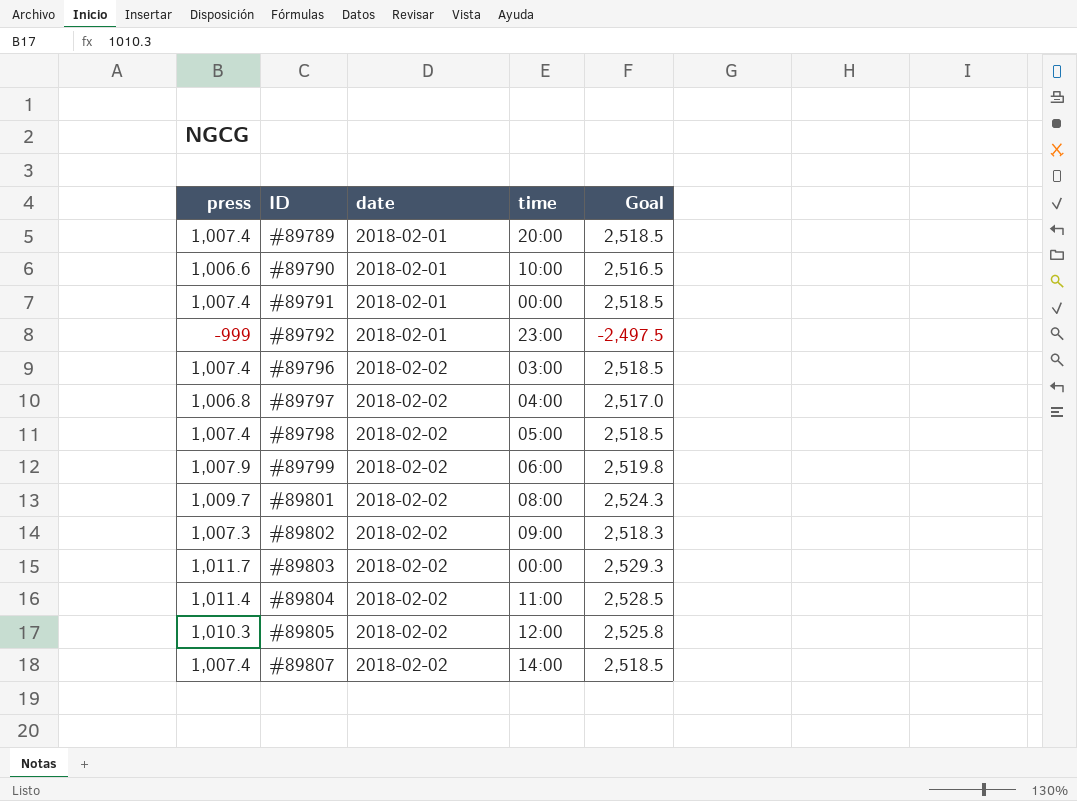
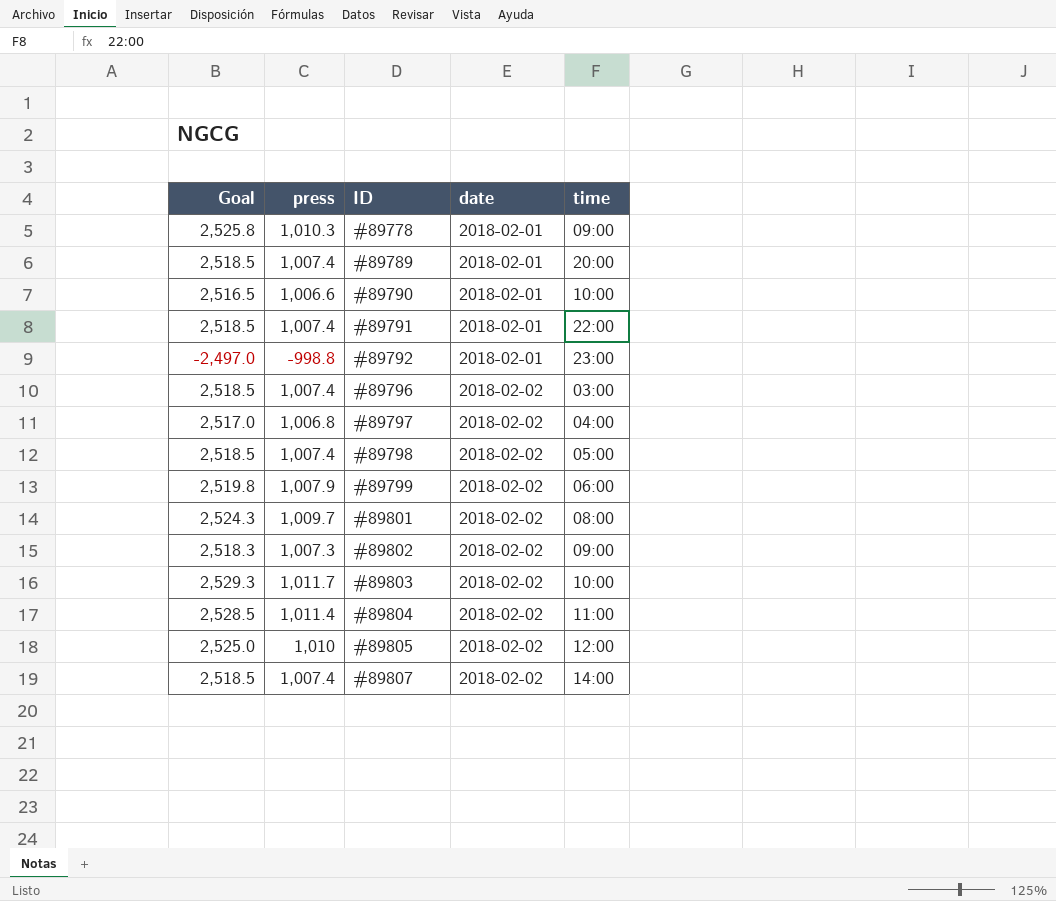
column Goal | position: 5 -> 1
row #89778: none -> 2,525.8 | 1,010.3 | 2018-02-01 | 09:00
#89791 | time: 00:00 -> 22:00
#89792 | Goal: -2,497.5 -> -2,497.0
#89792 | press: -999 -> -998.8
#89803 | time: 00:00 -> 10:00
#89805 | Goal: 2,525.8 -> 2,525.0
#89805 | press: 1,010.3 -> 1,010

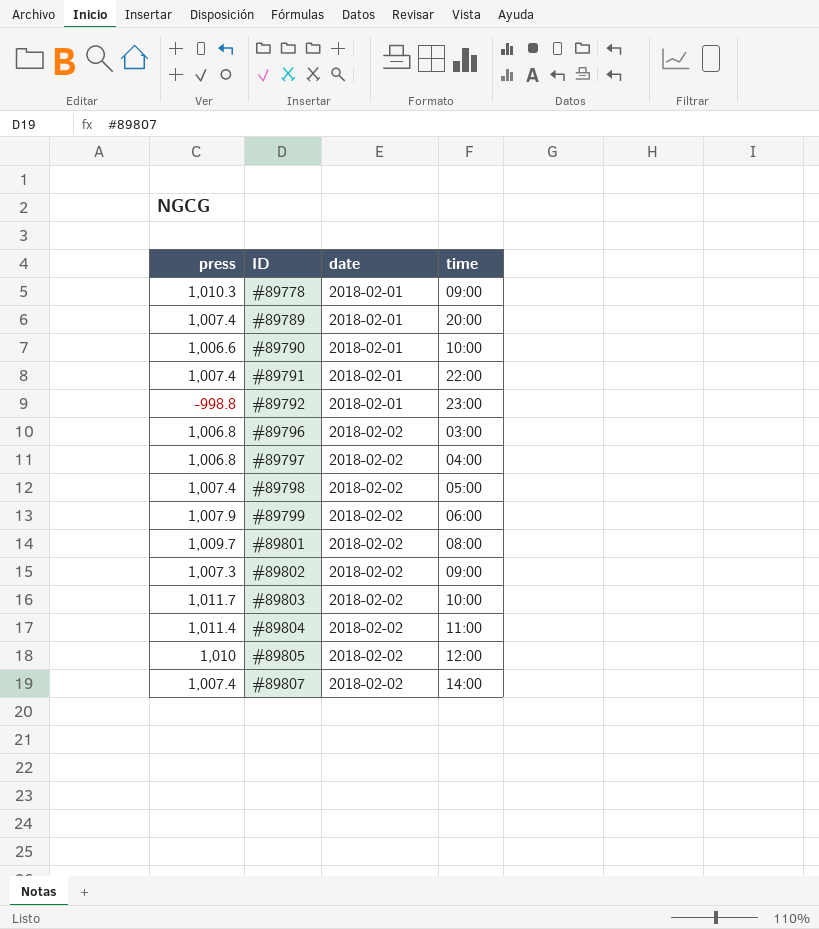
column Goal | formula: [press] * 2.5 -> none
#89796 | press: 1,007.4 -> 1,006.8

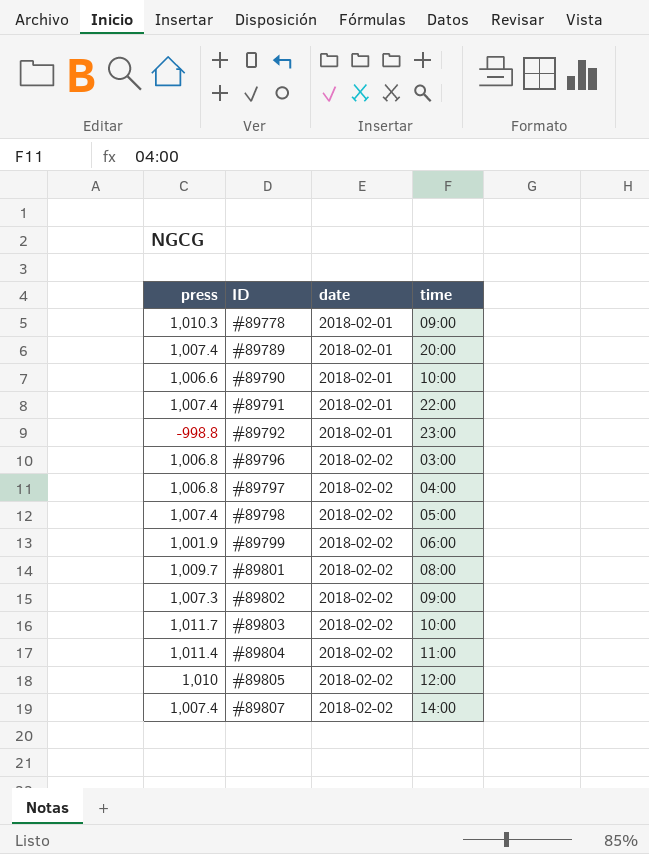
#89799 | press: 1,007.9 -> 1,001.9

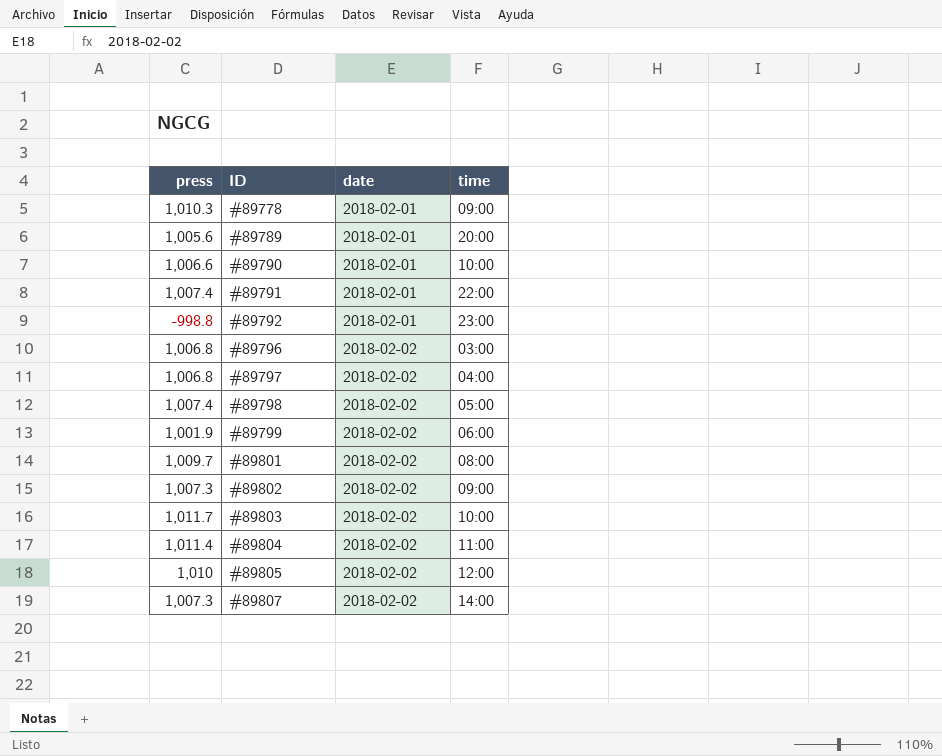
#89789 | press: 1,007.4 -> 1,005.6
#89807 | press: 1,007.4 -> 1,007.3

